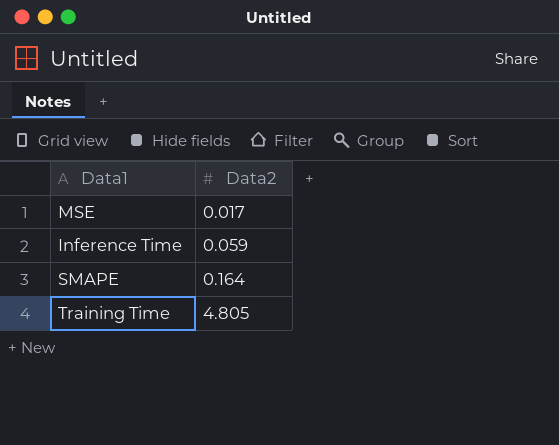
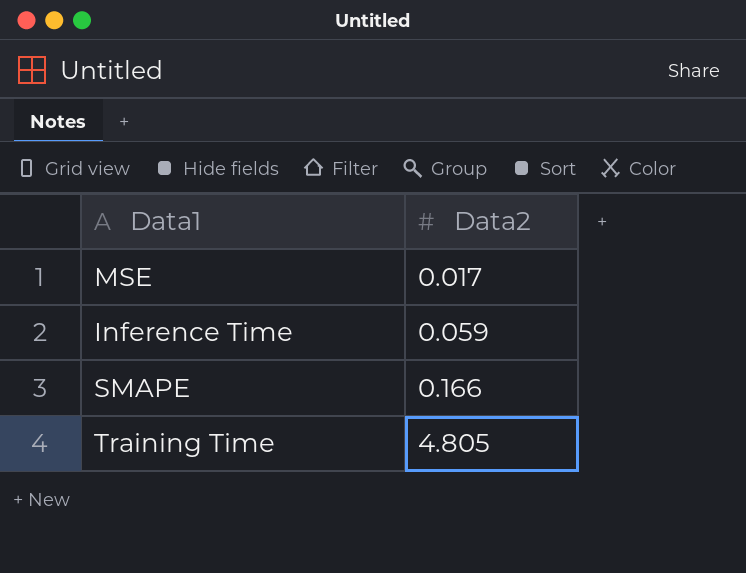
SMAPE | Data2: 0.164 -> 0.166

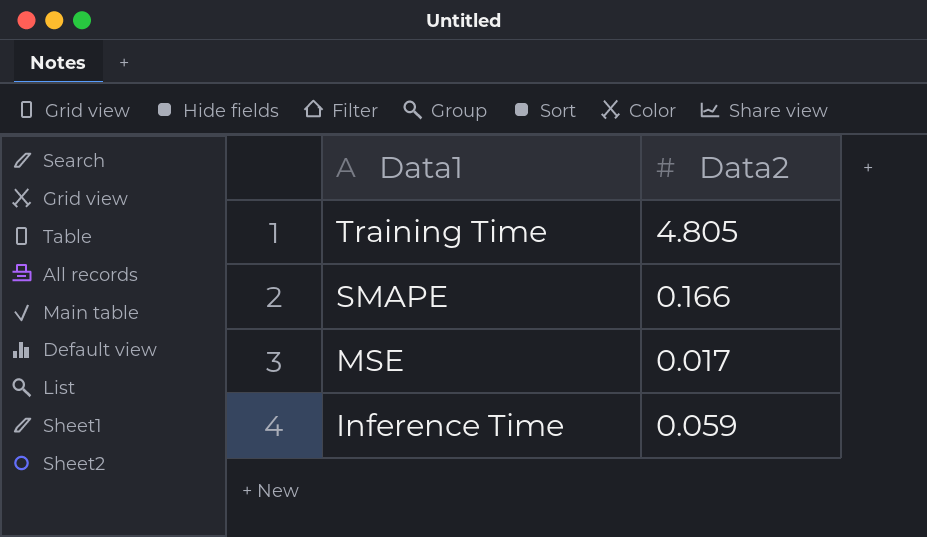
row order: Data2 ascending -> Data1 descending

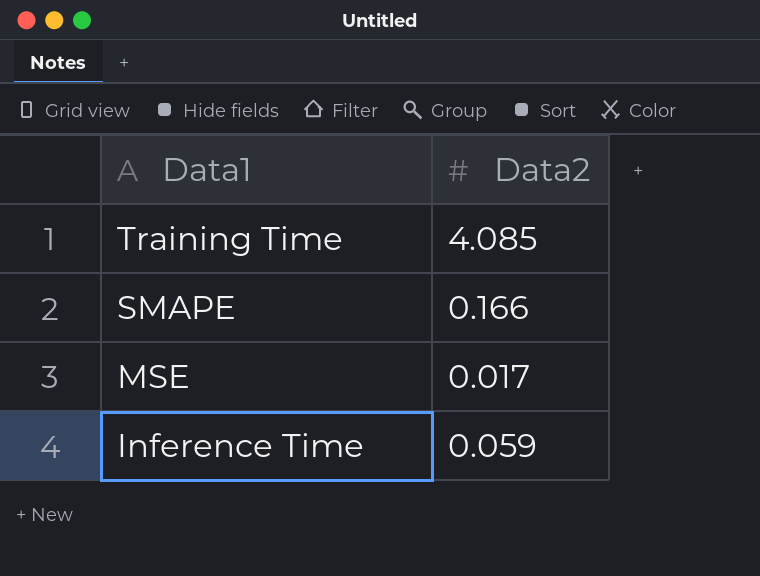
Training Time | Data2: 4.805 -> 4.085

